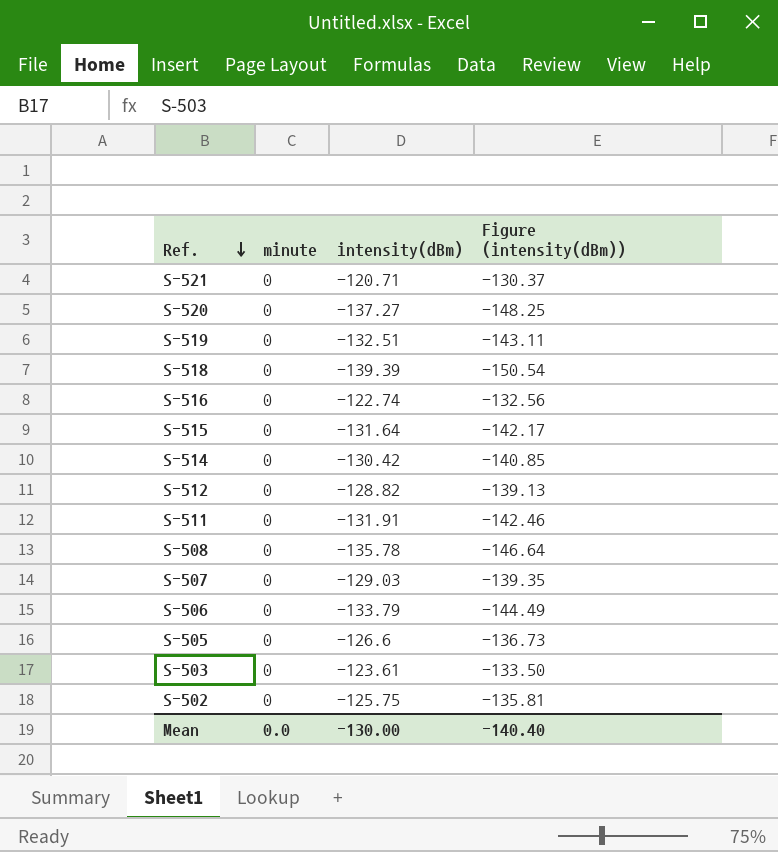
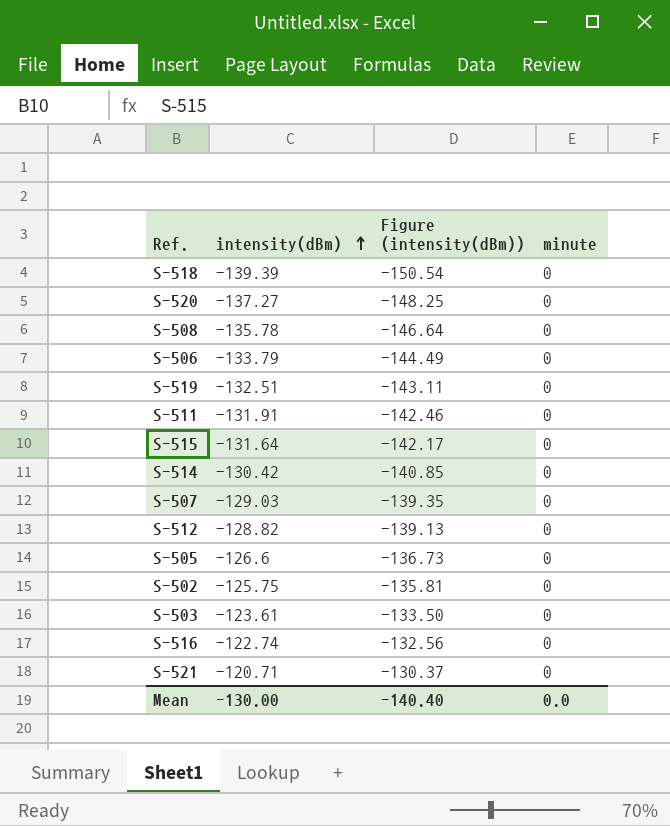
row order: Ref. descending -> intensity(dBm) ascending
column minute | position: 2 -> 4

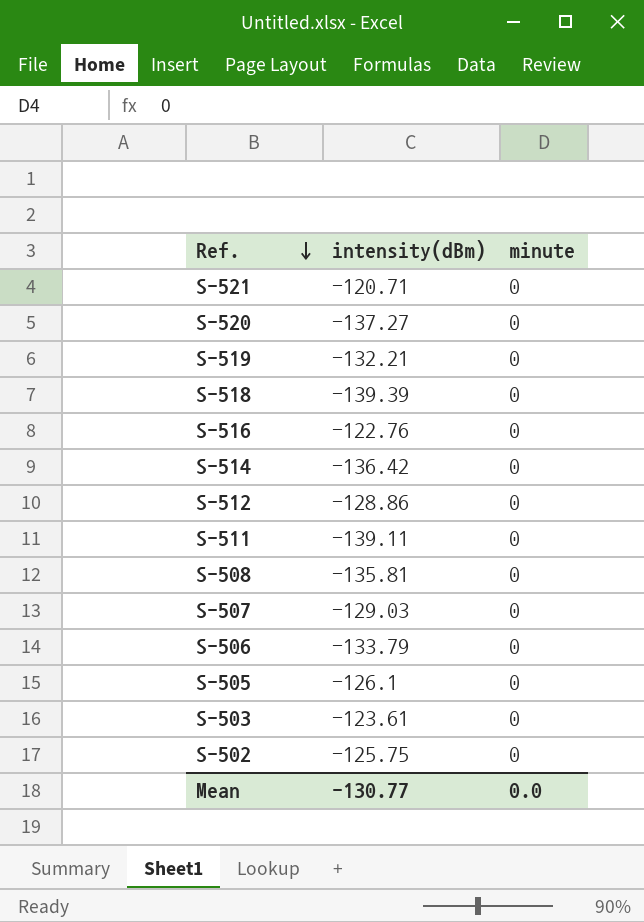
row order: intensity(dBm) ascending -> Ref. descending
column Figure (intensity(dBm)) | formula: [intensity(dBm)] * 1.08 -> none
row S-515: -131.64 | -142.17 | 0 -> none
S-519 | intensity(dBm): -132.51 -> -132.21
S-516 | intensity(dBm): -122.74 -> -122.76
S-514 | intensity(dBm): -130.42 -> -136.42
S-512 | intensity(dBm): -128.82 -> -128.86
S-511 | intensity(dBm): -131.91 -> -139.11
S-508 | intensity(dBm): -135.78 -> -135.81
S-505 | intensity(dBm): -126.6 -> -126.1
Mean | intensity(dBm): -130.00 -> -130.77

